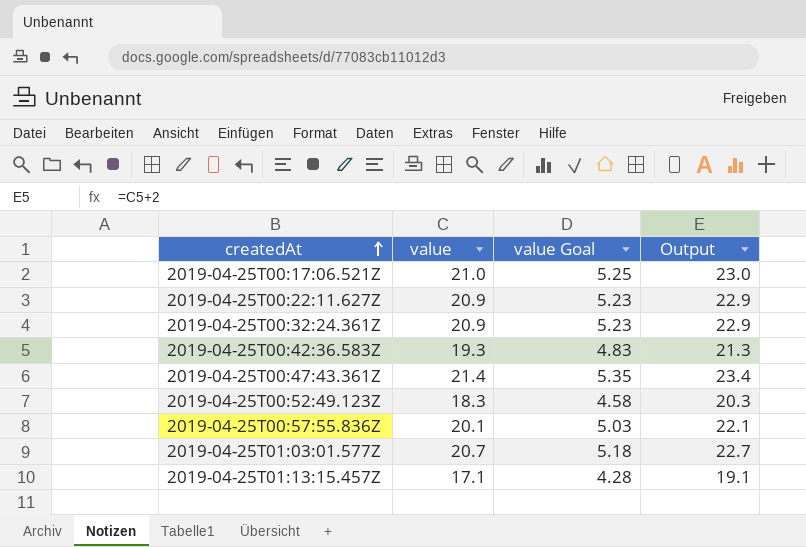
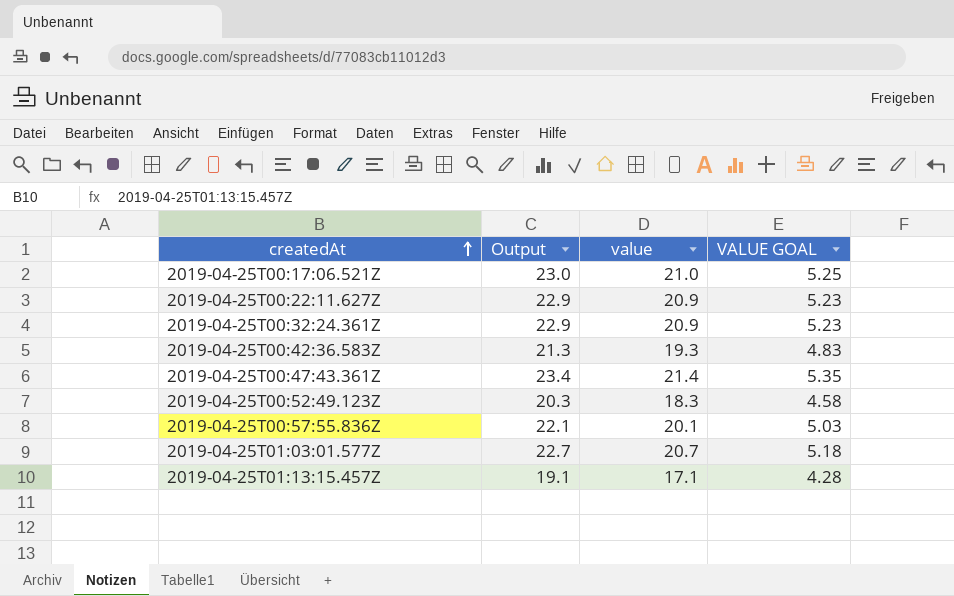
column Output | position: 4 -> 2
column name: value Goal -> VALUE GOAL

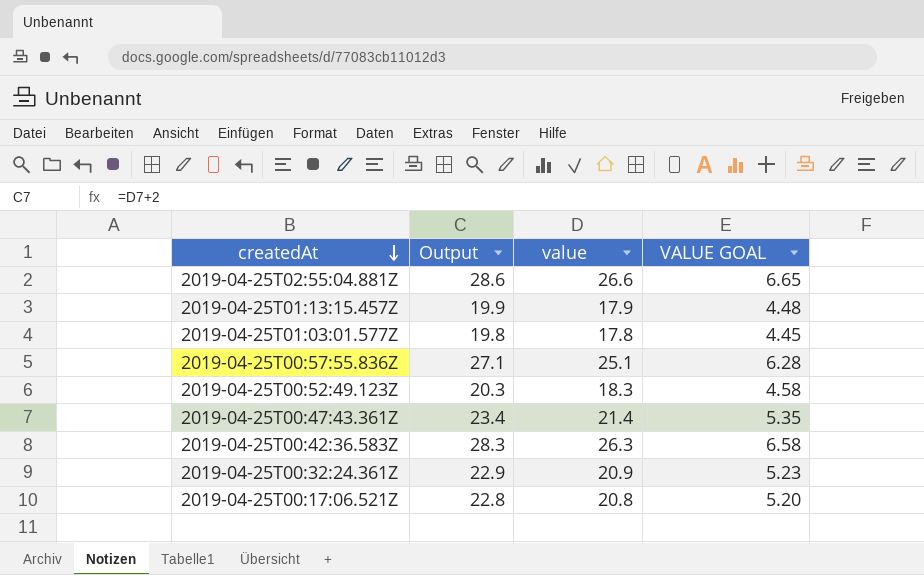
row order: createdAt ascending -> createdAt descending
row 2019-04-25T00:22:11.627Z: 22.9 | 20.9 | 5.23 -> none
row 2019-04-25T02:55:04.881Z: none -> 28.6 | 26.6 | 6.65
2019-04-25T01:13:15.457Z | Output: 19.1 -> 19.9
2019-04-25T01:13:15.457Z | value: 17.1 -> 17.9
2019-04-25T01:13:15.457Z | VALUE GOAL: 4.28 -> 4.48
2019-04-25T01:03:01.577Z | Output: 22.7 -> 19.8
2019-04-25T01:03:01.577Z | value: 20.7 -> 17.8
2019-04-25T01:03:01.577Z | VALUE GOAL: 5.18 -> 4.45
2019-04-25T00:57:55.836Z | Output: 22.1 -> 27.1
2019-04-25T00:57:55.836Z | value: 20.1 -> 25.1
2019-04-25T00:57:55.836Z | VALUE GOAL: 5.03 -> 6.28
2019-04-25T00:42:36.583Z | Output: 21.3 -> 28.3
2019-04-25T00:42:36.583Z | value: 19.3 -> 26.3
2019-04-25T00:42:36.583Z | VALUE GOAL: 4.83 -> 6.58
2019-04-25T00:17:06.521Z | Output: 23.0 -> 22.8
2019-04-25T00:17:06.521Z | value: 21.0 -> 20.8
2019-04-25T00:17:06.521Z | VALUE GOAL: 5.25 -> 5.20

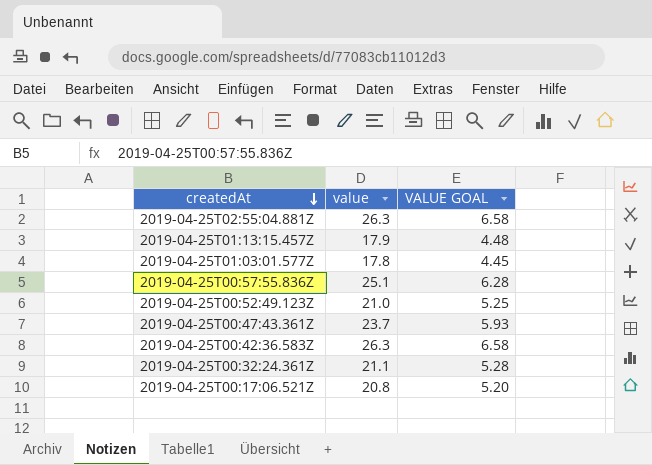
column Output | formula: [value] + 2 -> none
2019-04-25T02:55:04.881Z | value: 26.6 -> 26.3
2019-04-25T02:55:04.881Z | VALUE GOAL: 6.65 -> 6.58
2019-04-25T00:52:49.123Z | value: 18.3 -> 21.0
2019-04-25T00:52:49.123Z | VALUE GOAL: 4.58 -> 5.25
2019-04-25T00:47:43.361Z | value: 21.4 -> 23.7
2019-04-25T00:47:43.361Z | VALUE GOAL: 5.35 -> 5.93
2019-04-25T00:32:24.361Z | value: 20.9 -> 21.1
2019-04-25T00:32:24.361Z | VALUE GOAL: 5.23 -> 5.28

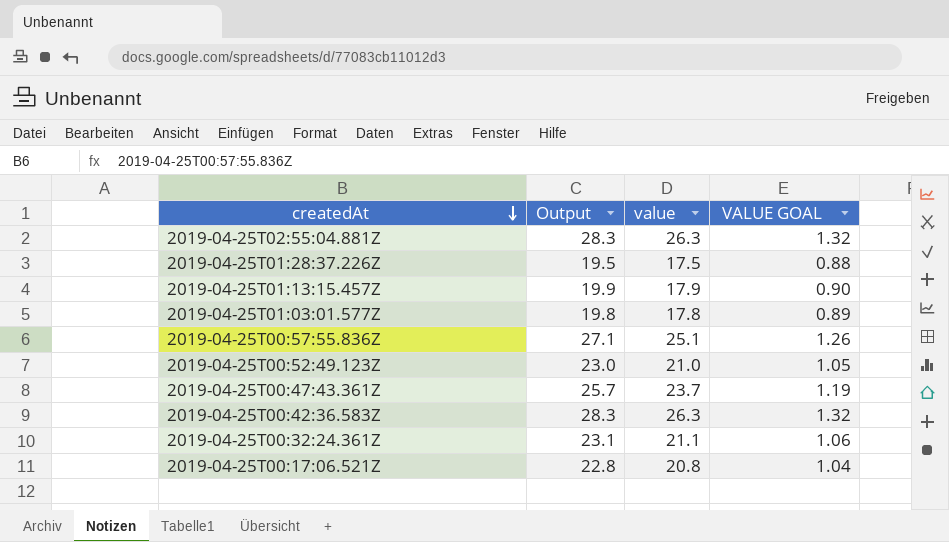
column Output | formula: none -> [value] + 2
column VALUE GOAL | formula: [value] * 0.25 -> [value] * 0.05
row 2019-04-25T01:28:37.226Z: none -> 19.5 | 17.5 | 0.88

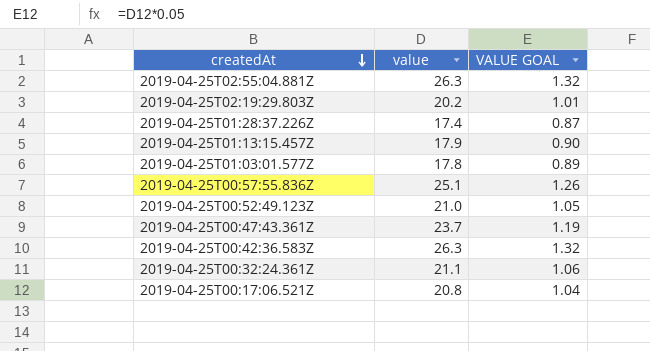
column Output | formula: [value] + 2 -> none
row 2019-04-25T02:19:29.803Z: none -> 20.2 | 1.01
2019-04-25T01:28:37.226Z | value: 17.5 -> 17.4
2019-04-25T01:28:37.226Z | VALUE GOAL: 0.88 -> 0.87

